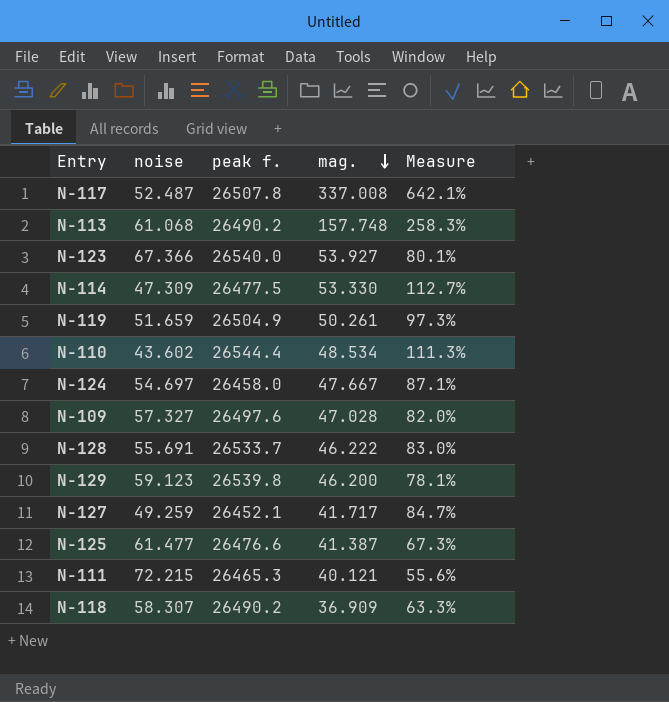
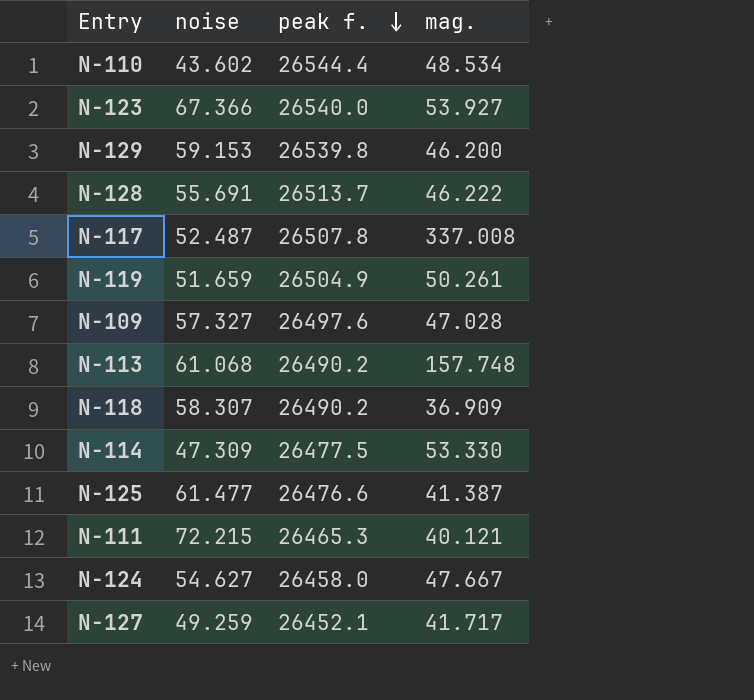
row order: mag. descending -> peak f. descending
column Measure | formula: [mag.] / [noise] -> none
N-129 | noise: 59.123 -> 59.153
N-128 | peak f.: 26533.7 -> 26513.7
N-124 | noise: 54.697 -> 54.627

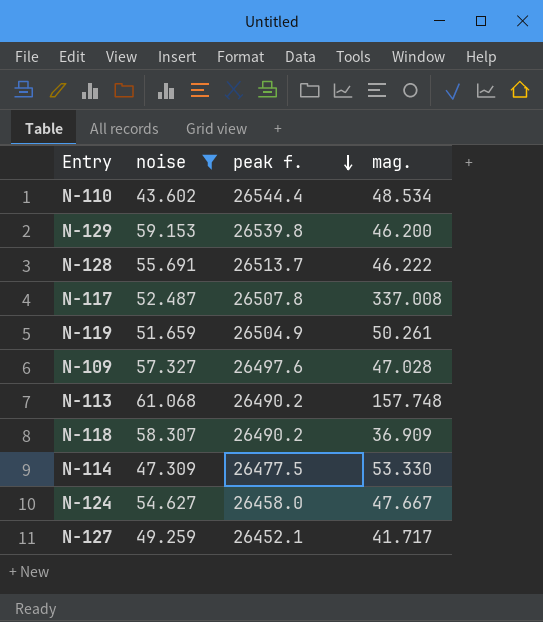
filter: none -> noise <= 61.068

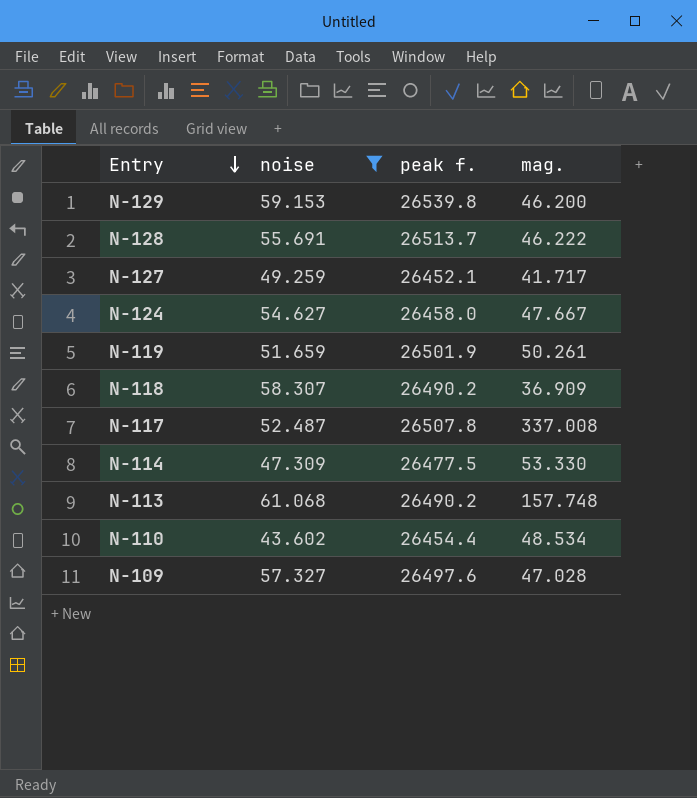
row order: peak f. descending -> Entry descending
N-119 | peak f.: 26504.9 -> 26501.9
N-110 | peak f.: 26544.4 -> 26454.4

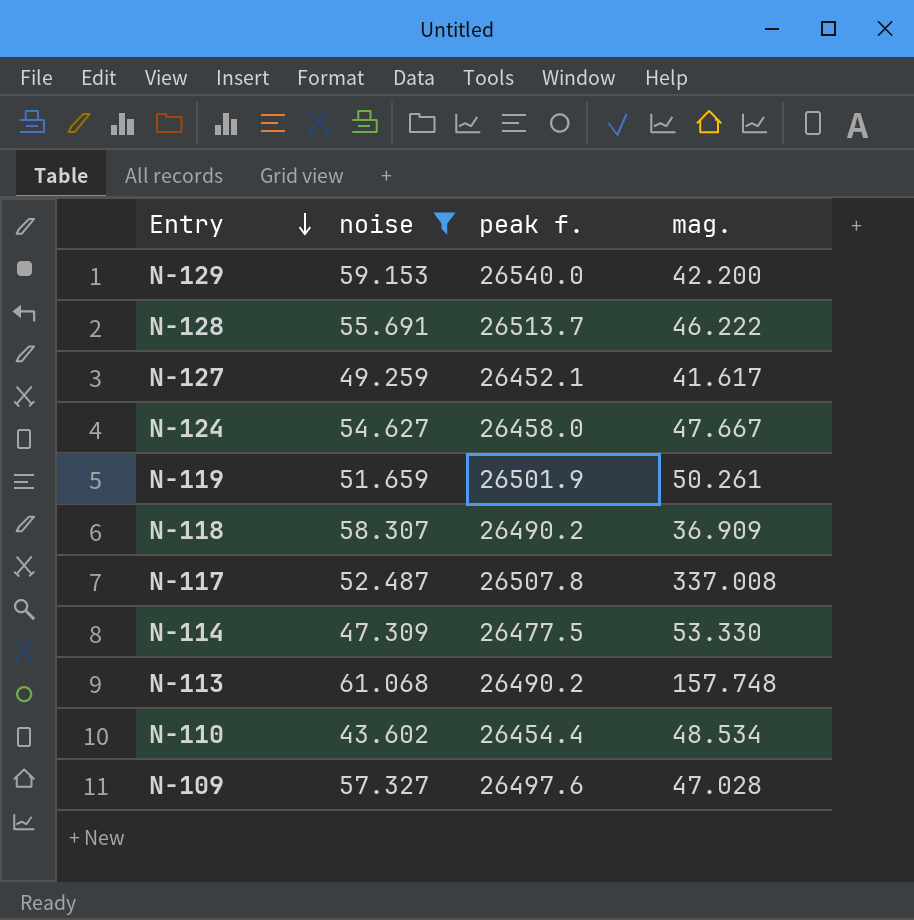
N-129 | peak f.: 26539.8 -> 26540.0
N-129 | mag.: 46.200 -> 42.200
N-127 | mag.: 41.717 -> 41.617

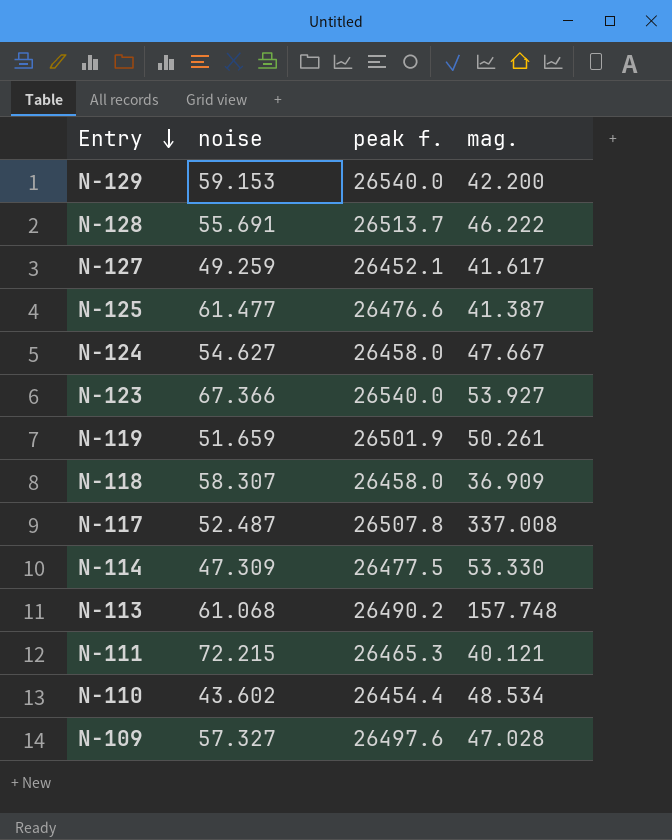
filter: noise <= 61.068 -> none
N-118 | peak f.: 26490.2 -> 26458.0

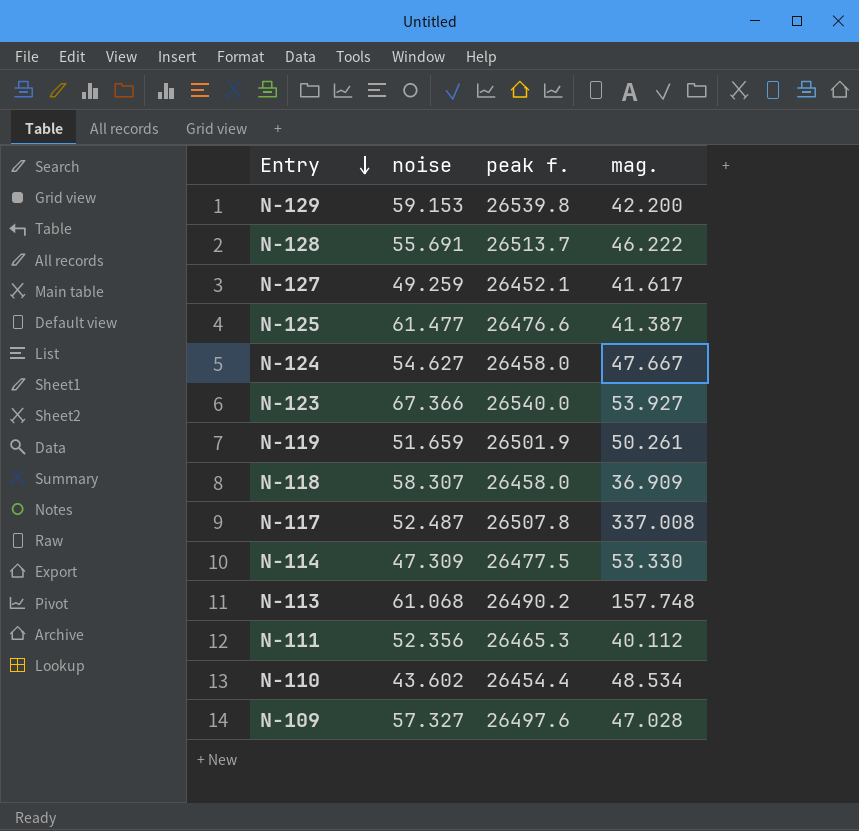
N-129 | peak f.: 26540.0 -> 26539.8
N-111 | noise: 72.215 -> 52.356
N-111 | mag.: 40.121 -> 40.112

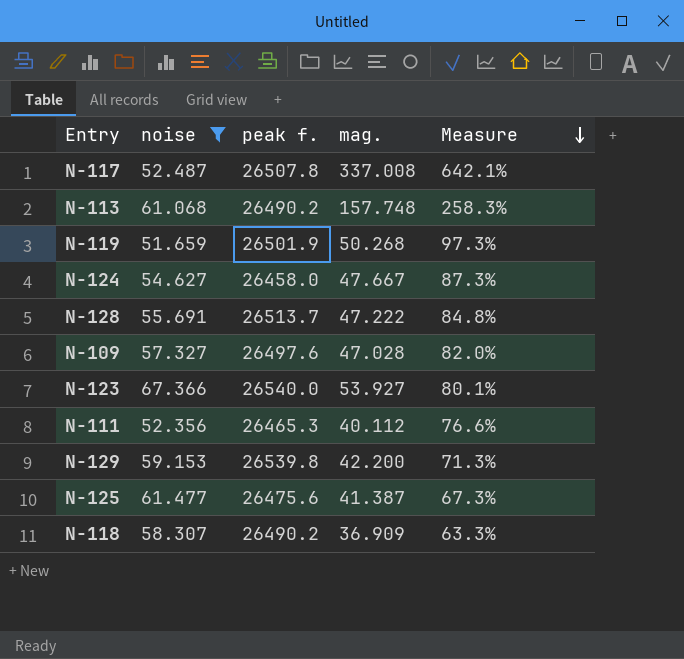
filter: none -> noise >= 51.659
row order: Entry descending -> Measure descending
column Measure | formula: none -> [mag.] / [noise]
N-119 | mag.: 50.261 -> 50.268
N-128 | mag.: 46.222 -> 47.222
N-125 | peak f.: 26476.6 -> 26475.6
N-118 | peak f.: 26458.0 -> 26490.2

